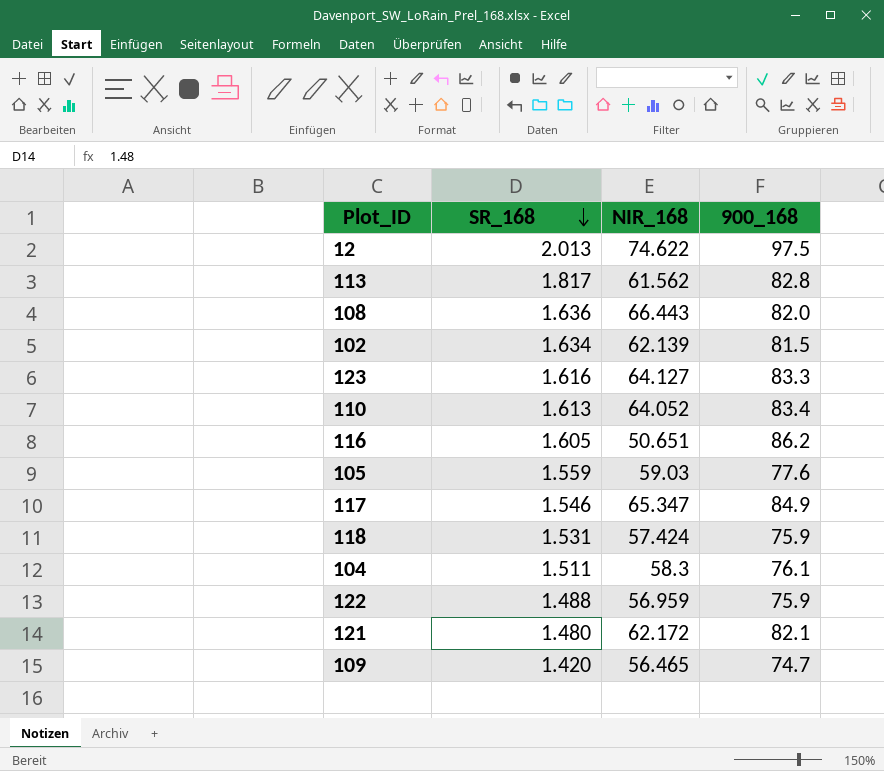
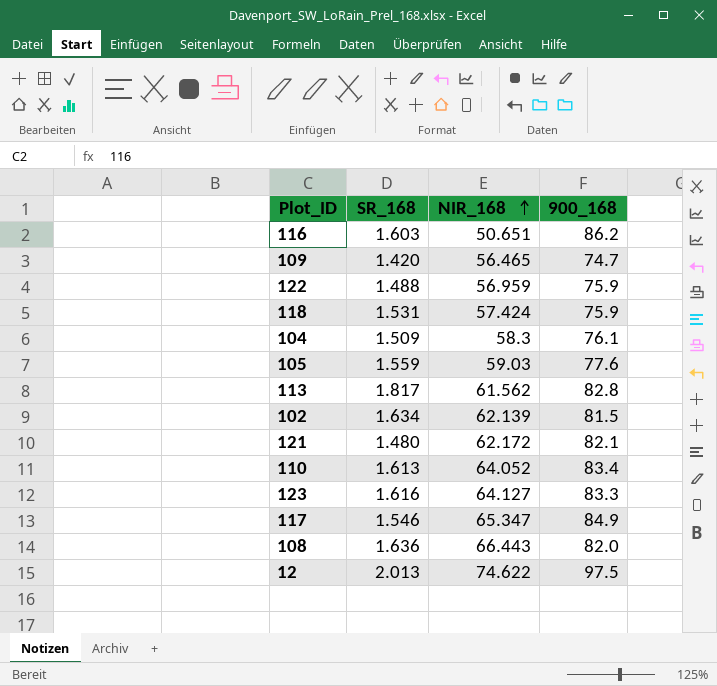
row order: SR_168 descending -> NIR_168 ascending
116 | SR_168: 1.605 -> 1.603
104 | SR_168: 1.511 -> 1.509

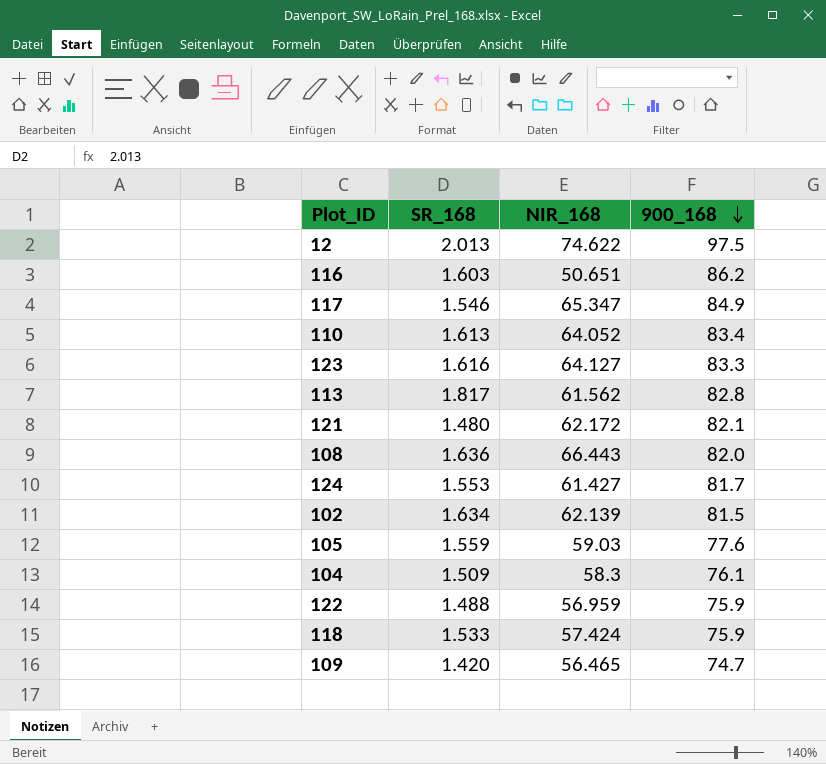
row order: NIR_168 ascending -> 900_168 descending
row 124: none -> 1.553 | 61.427 | 81.7
118 | SR_168: 1.531 -> 1.533

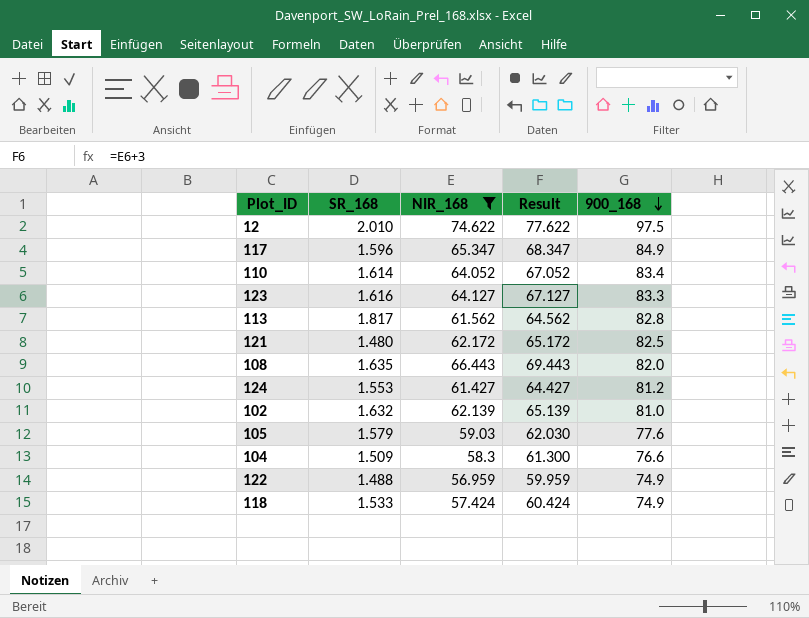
filter: none -> NIR_168 >= 56.959
column Result | formula: none -> [NIR_168] + 3
12 | SR_168: 2.013 -> 2.010
117 | SR_168: 1.546 -> 1.596
110 | SR_168: 1.613 -> 1.614
121 | 900_168: 82.1 -> 82.5
108 | SR_168: 1.636 -> 1.635
124 | 900_168: 81.7 -> 81.2
102 | SR_168: 1.634 -> 1.632
102 | 900_168: 81.5 -> 81.0
105 | SR_168: 1.559 -> 1.579
104 | 900_168: 76.1 -> 76.6
122 | 900_168: 75.9 -> 74.9
118 | 900_168: 75.9 -> 74.9

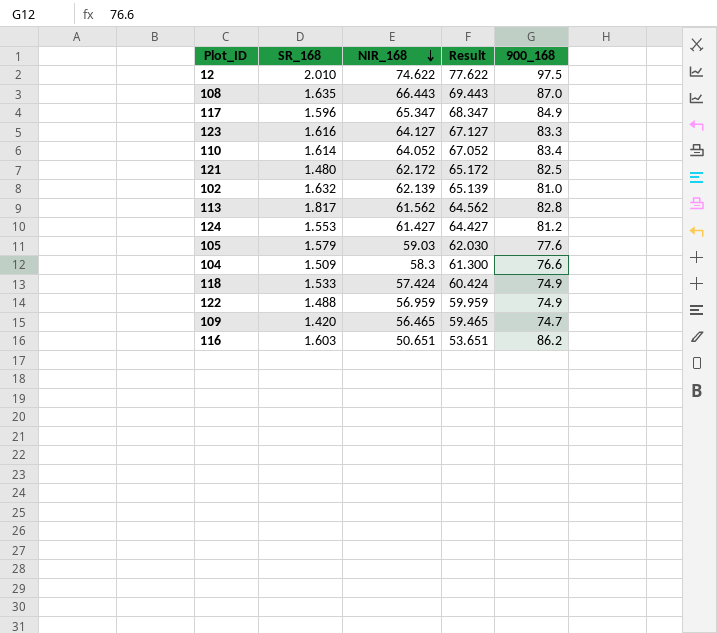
filter: NIR_168 >= 56.959 -> none
row order: 900_168 descending -> NIR_168 descending
108 | 900_168: 82.0 -> 87.0

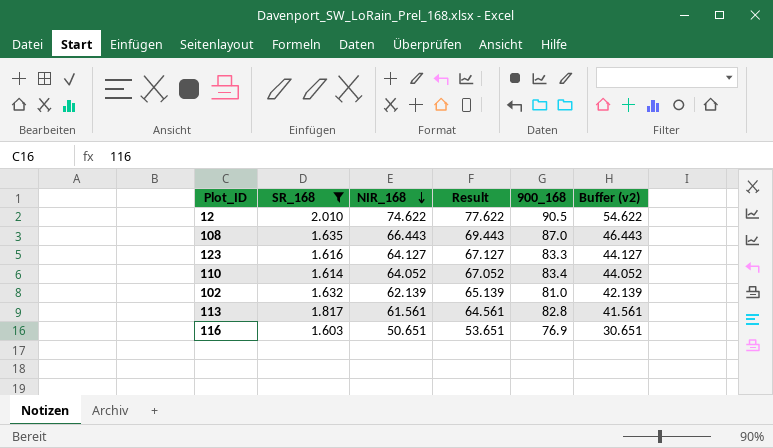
filter: none -> SR_168 >= 1.603
column Buffer (v2) | formula: none -> [NIR_168] - 20
12 | 900_168: 97.5 -> 90.5
113 | NIR_168: 61.562 -> 61.561
113 | Result: 64.562 -> 64.561
116 | 900_168: 86.2 -> 76.9

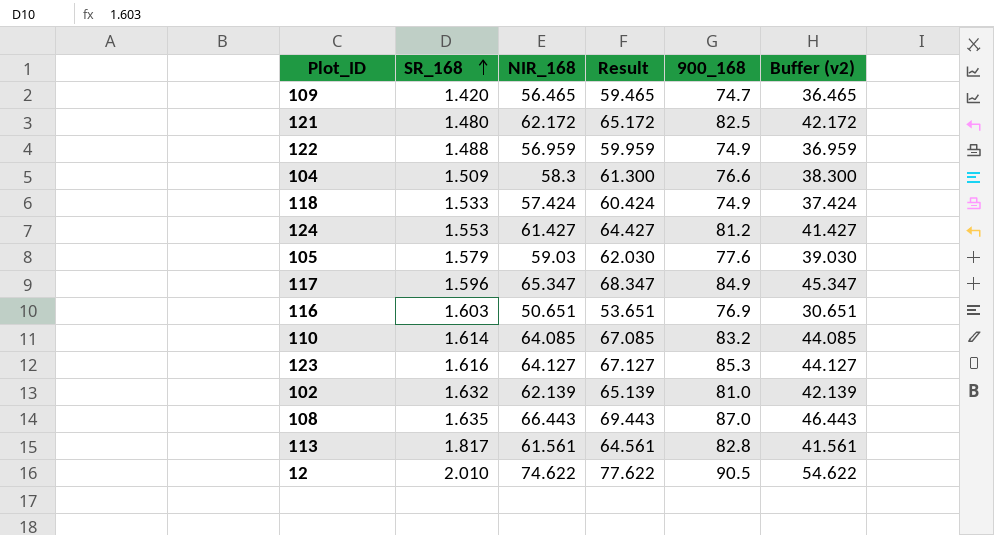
filter: SR_168 >= 1.603 -> none
row order: NIR_168 descending -> SR_168 ascending
110 | NIR_168: 64.052 -> 64.085
110 | Result: 67.052 -> 67.085
110 | 900_168: 83.4 -> 83.2
110 | Buffer (v2): 44.052 -> 44.085
123 | 900_168: 83.3 -> 85.3

